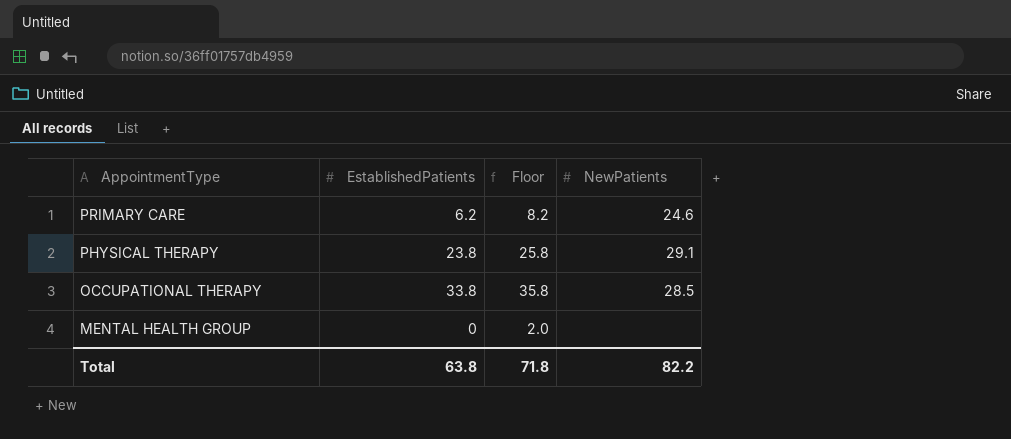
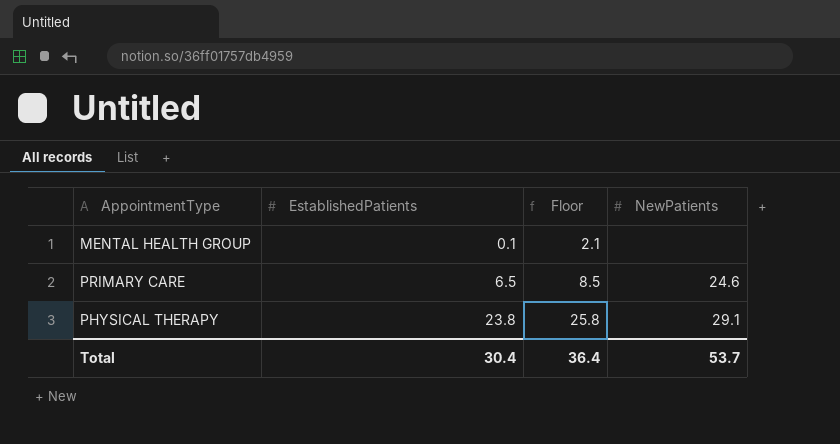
row order: AppointmentType descending -> EstablishedPatients ascending
row OCCUPATIONAL THERAPY: 33.8 | 35.8 | 28.5 -> none
MENTAL HEALTH GROUP | EstablishedPatients: 0 -> 0.1
MENTAL HEALTH GROUP | Floor: 2.0 -> 2.1
PRIMARY CARE | EstablishedPatients: 6.2 -> 6.5
PRIMARY CARE | Floor: 8.2 -> 8.5
Total | EstablishedPatients: 63.8 -> 30.4
Total | Floor: 71.8 -> 36.4
Total | NewPatients: 82.2 -> 53.7

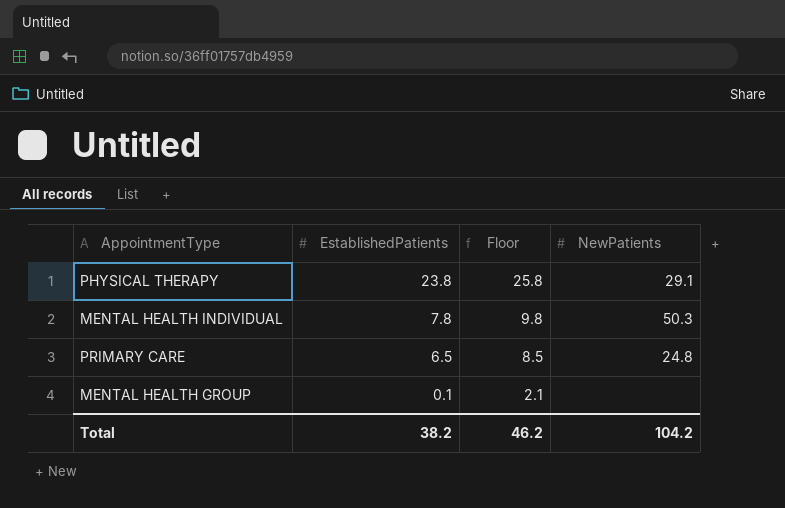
row order: EstablishedPatients ascending -> EstablishedPatients descending
row MENTAL HEALTH INDIVIDUAL: none -> 7.8 | 9.8 | 50.3
PRIMARY CARE | NewPatients: 24.6 -> 24.8
Total | EstablishedPatients: 30.4 -> 38.2
Total | Floor: 36.4 -> 46.2
Total | NewPatients: 53.7 -> 104.2

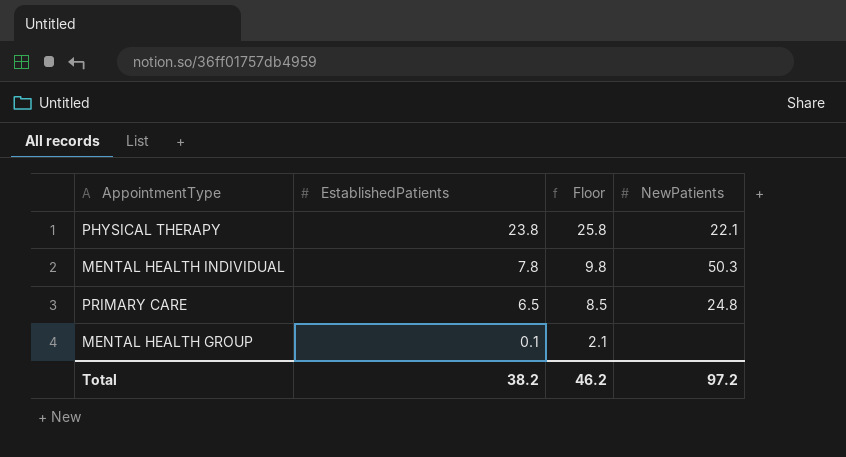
PHYSICAL THERAPY | NewPatients: 29.1 -> 22.1
Total | NewPatients: 104.2 -> 97.2

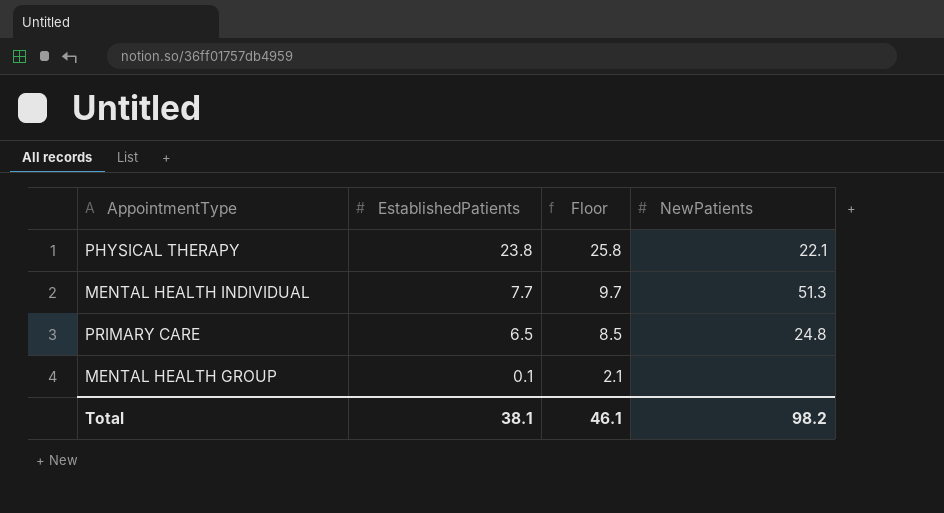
MENTAL HEALTH INDIVIDUAL | EstablishedPatients: 7.8 -> 7.7
MENTAL HEALTH INDIVIDUAL | Floor: 9.8 -> 9.7
MENTAL HEALTH INDIVIDUAL | NewPatients: 50.3 -> 51.3
Total | EstablishedPatients: 38.2 -> 38.1
Total | Floor: 46.2 -> 46.1
Total | NewPatients: 97.2 -> 98.2

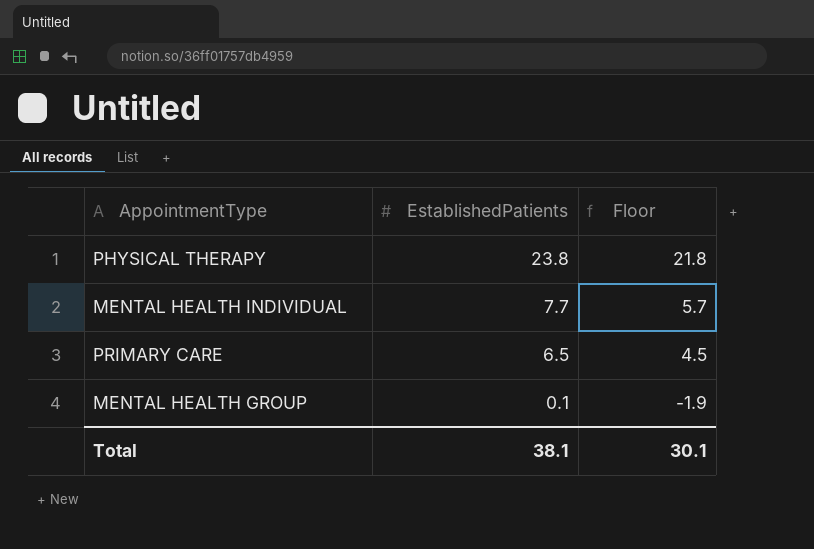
column NewPatients | position: 4 -> none
column Floor | formula: [EstablishedPatients] + 2 -> [EstablishedPatients] - 2
Total | Floor: 46.1 -> 30.1

